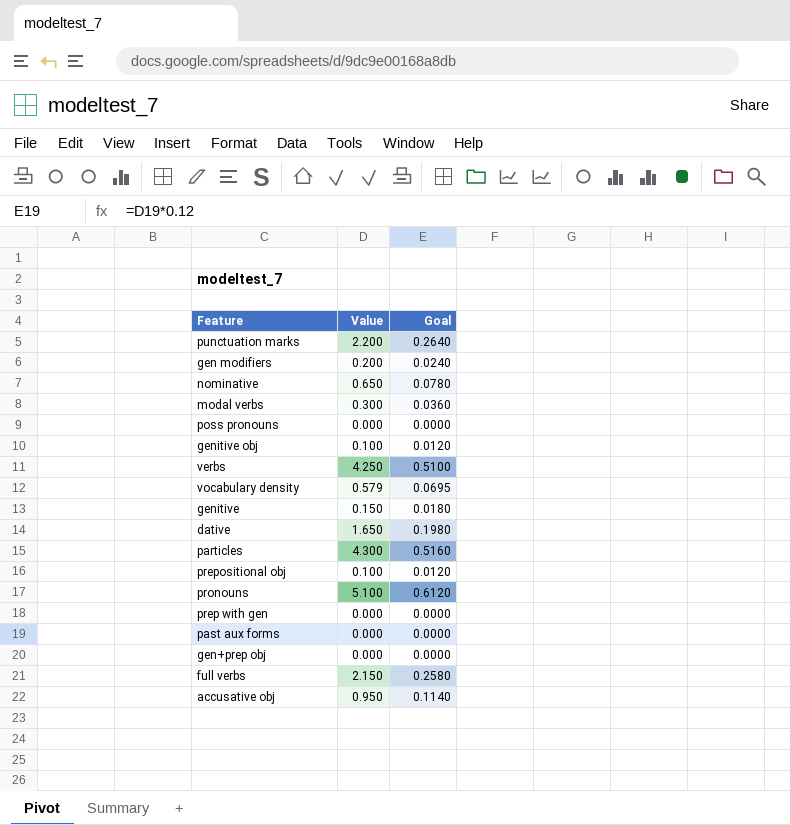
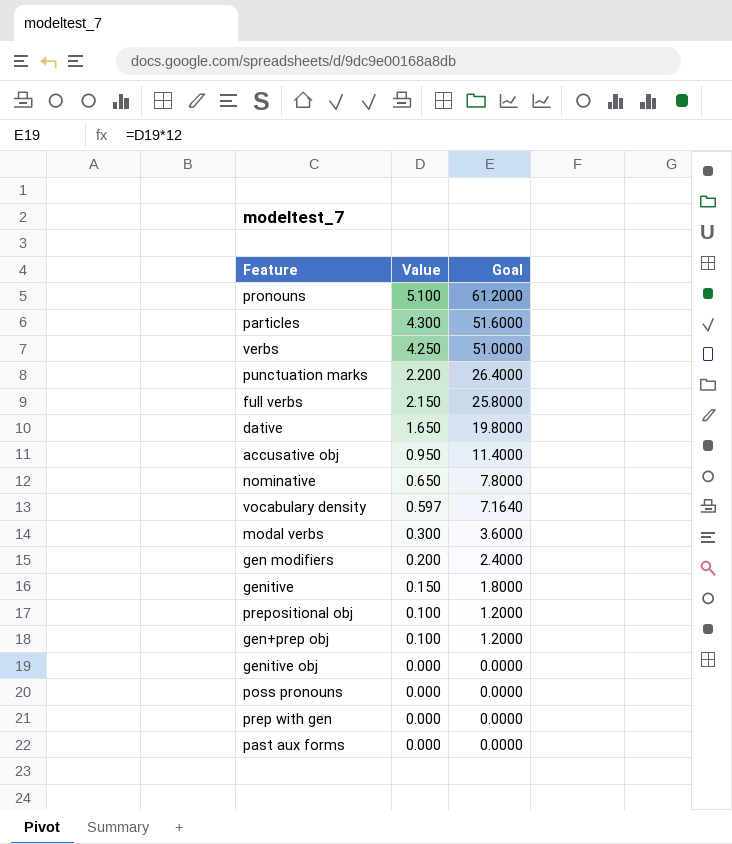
row order: none -> Value descending
column Goal | formula: [Value] * 0.12 -> [Value] * 12
vocabulary density | Value: 0.579 -> 0.597
gen+prep obj | Value: 0.000 -> 0.100
genitive obj | Value: 0.100 -> 0.000

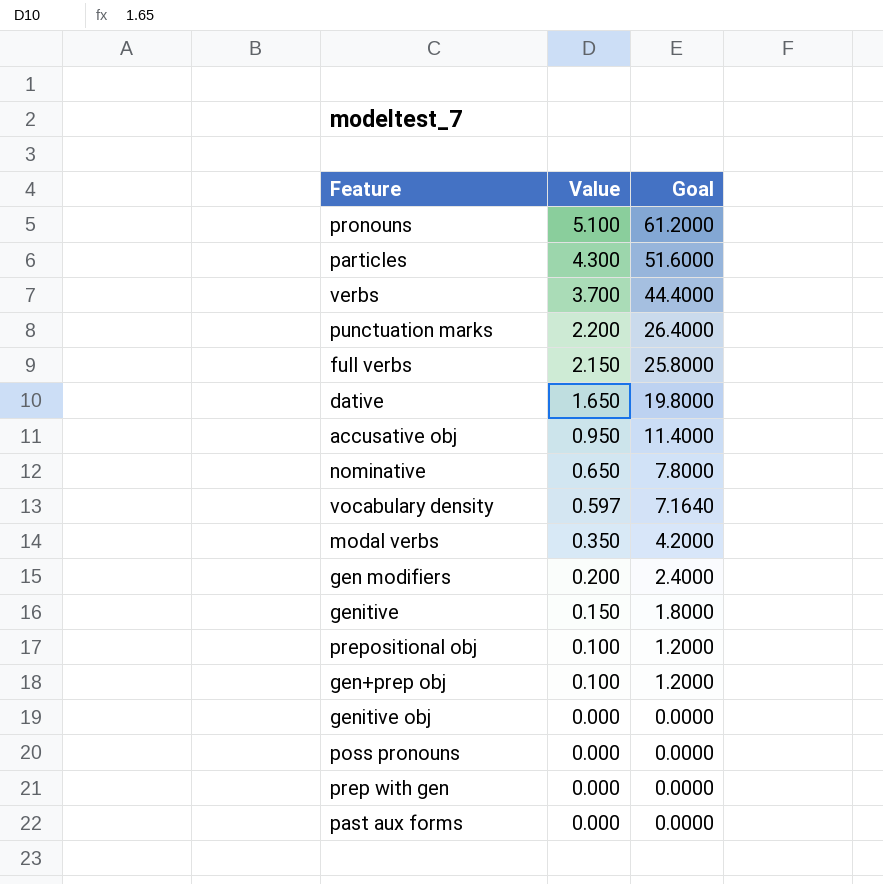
verbs | Value: 4.250 -> 3.700
verbs | Goal: 51.0000 -> 44.4000
modal verbs | Value: 0.300 -> 0.350
modal verbs | Goal: 3.6000 -> 4.2000

